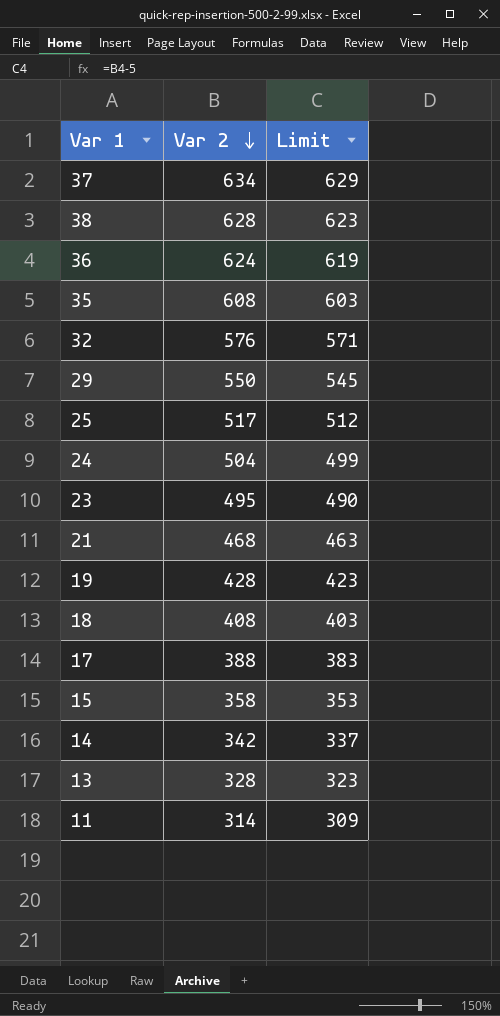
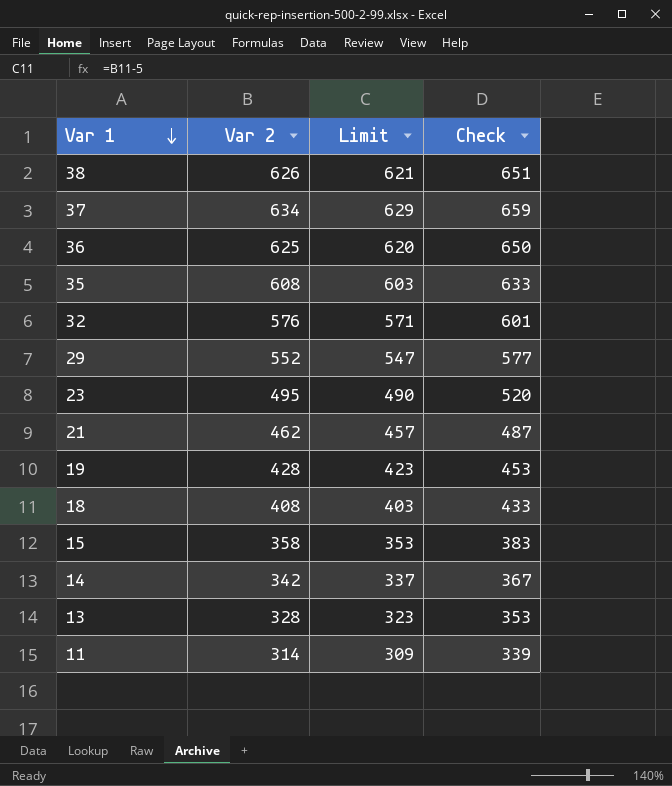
row order: Var 2 descending -> Var 1 descending
column Check | formula: none -> [Var 2] + 25
row 25: 517 | 512 -> none
row 24: 504 | 499 -> none
row 17: 388 | 383 -> none
38 | Var 2: 628 -> 626
38 | Limit: 623 -> 621
36 | Var 2: 624 -> 625
36 | Limit: 619 -> 620
29 | Var 2: 550 -> 552
29 | Limit: 545 -> 547
21 | Var 2: 468 -> 462
21 | Limit: 463 -> 457

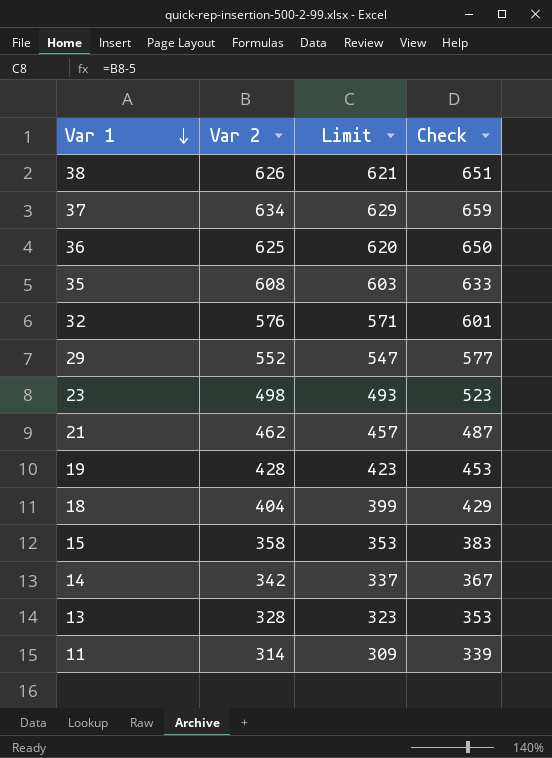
23 | Var 2: 495 -> 498
23 | Limit: 490 -> 493
23 | Check: 520 -> 523
18 | Var 2: 408 -> 404
18 | Limit: 403 -> 399
18 | Check: 433 -> 429

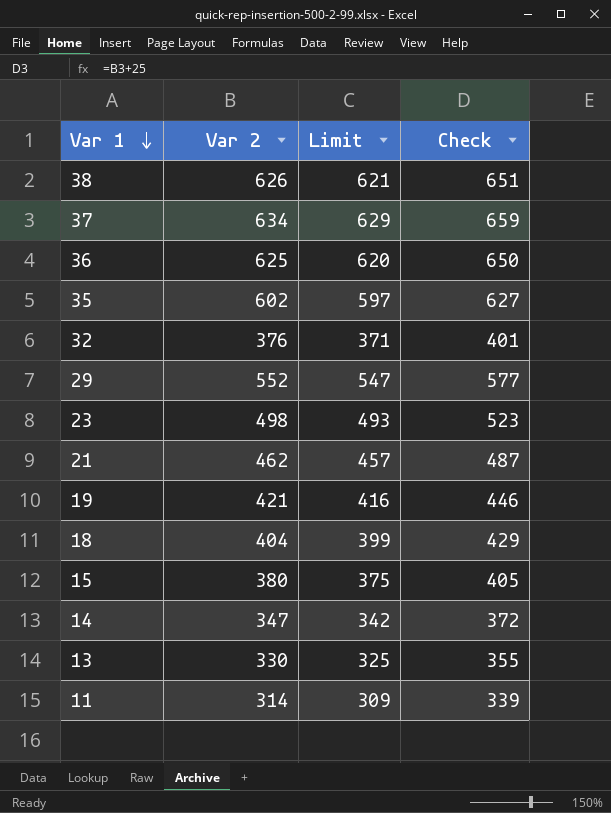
35 | Var 2: 608 -> 602
35 | Limit: 603 -> 597
35 | Check: 633 -> 627
32 | Var 2: 576 -> 376
32 | Limit: 571 -> 371
32 | Check: 601 -> 401
19 | Var 2: 428 -> 421
19 | Limit: 423 -> 416
19 | Check: 453 -> 446
15 | Var 2: 358 -> 380
15 | Limit: 353 -> 375
15 | Check: 383 -> 405
14 | Var 2: 342 -> 347
14 | Limit: 337 -> 342
14 | Check: 367 -> 372
13 | Var 2: 328 -> 330
13 | Limit: 323 -> 325
13 | Check: 353 -> 355

